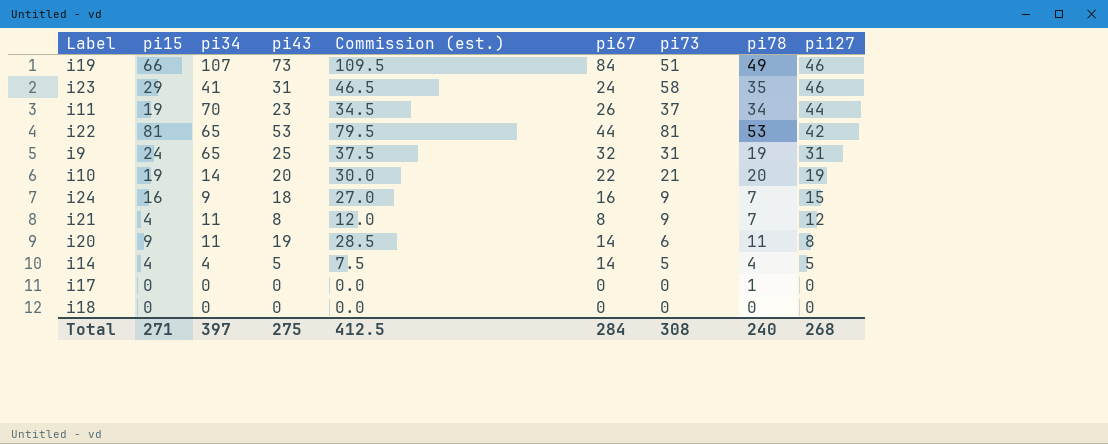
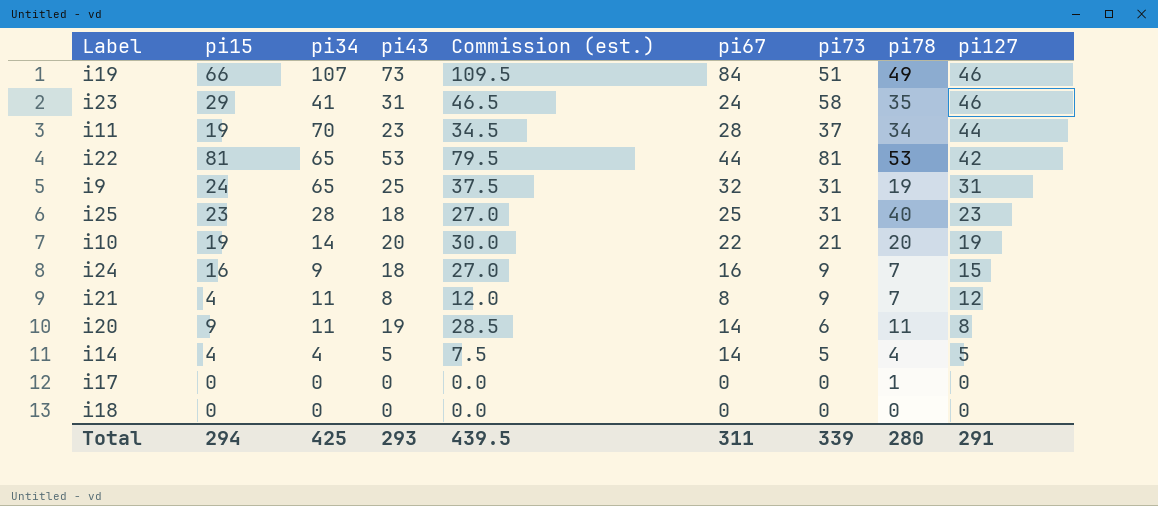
i11 | pi67: 26 -> 28
row i25: none -> 23 | 28 | 18 | 27.0 | 25 | 31 | 40 | 23
Total | pi15: 271 -> 294
Total | pi34: 397 -> 425
Total | pi43: 275 -> 293
Total | Commission (est.): 412.5 -> 439.5
Total | pi67: 284 -> 311
Total | pi73: 308 -> 339
Total | pi78: 240 -> 280
Total | pi127: 268 -> 291

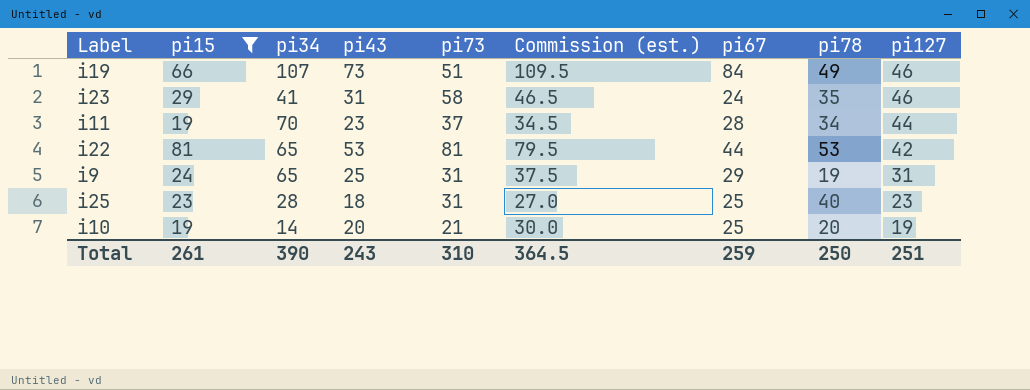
filter: none -> pi15 >= 19
column pi73 | position: 7 -> 5
i9 | pi67: 32 -> 29
i10 | pi67: 22 -> 25
Total | pi15: 294 -> 261
Total | pi34: 425 -> 390
Total | pi43: 293 -> 243
Total | pi73: 339 -> 310
Total | Commission (est.): 439.5 -> 364.5
Total | pi67: 311 -> 259
Total | pi78: 280 -> 250
Total | pi127: 291 -> 251

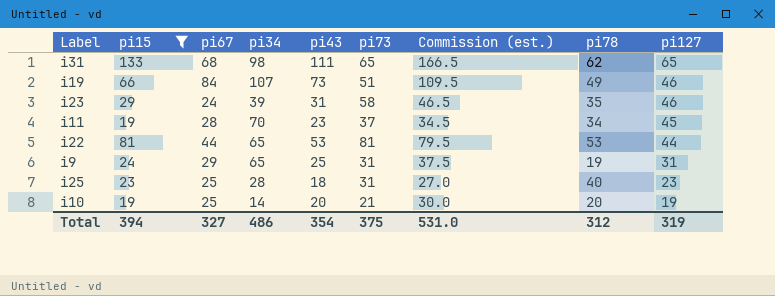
column pi67 | position: 7 -> 3
row i31: none -> 133 | 68 | 98 | 111 | 65 | 166.5 | 62 | 65
i23 | pi34: 41 -> 39
i11 | pi127: 44 -> 45
i22 | pi127: 42 -> 44
Total | pi15: 261 -> 394
Total | pi67: 259 -> 327
Total | pi34: 390 -> 486
Total | pi43: 243 -> 354
Total | pi73: 310 -> 375
Total | Commission (est.): 364.5 -> 531.0
Total | pi78: 250 -> 312
Total | pi127: 251 -> 319

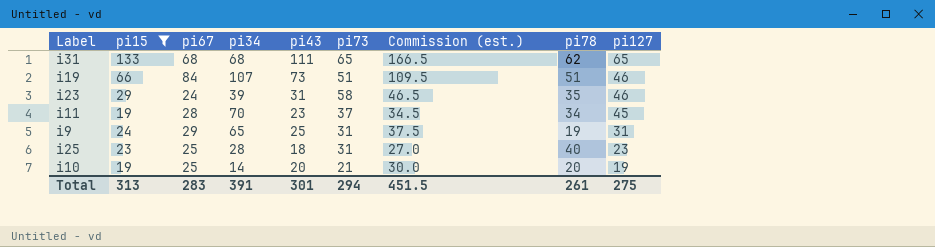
row i22: 81 | 44 | 65 | 53 | 81 | 79.5 | 53 | 44 -> none
i31 | pi34: 98 -> 68
i19 | pi78: 49 -> 51
Total | pi15: 394 -> 313
Total | pi67: 327 -> 283
Total | pi34: 486 -> 391
Total | pi43: 354 -> 301
Total | pi73: 375 -> 294
Total | Commission (est.): 531.0 -> 451.5
Total | pi78: 312 -> 261
Total | pi127: 319 -> 275

